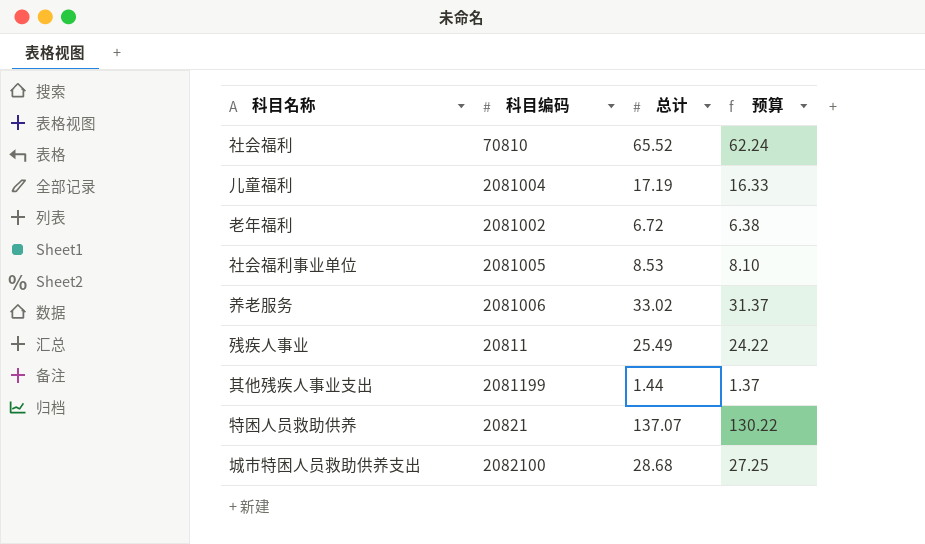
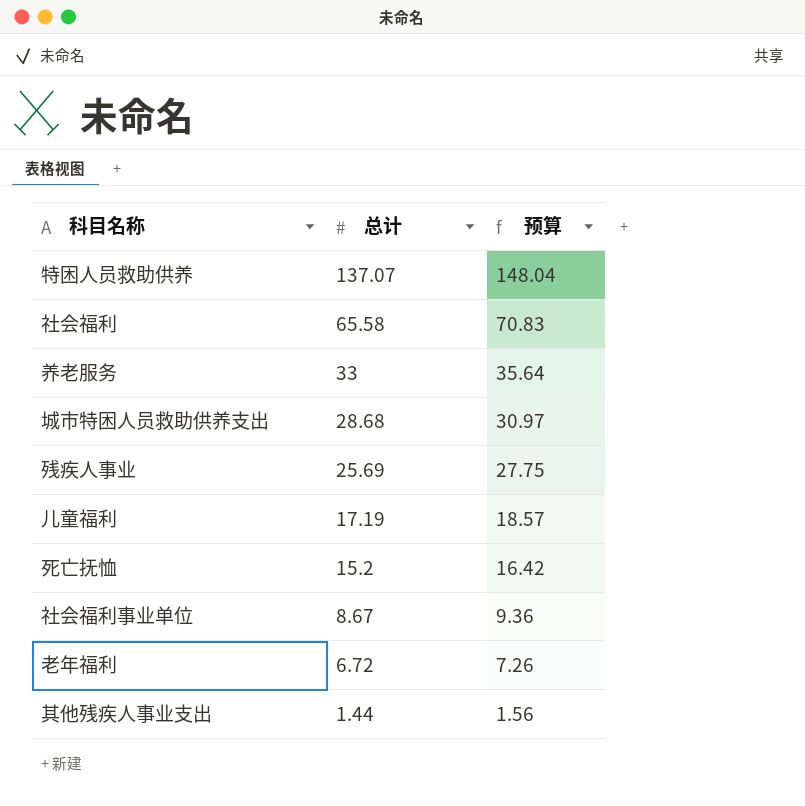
row order: none -> 总计 descending
column 科目编码 | position: 2 -> none
column 预算 | formula: [总计] * 0.95 -> [总计] * 1.08
社会福利 | 总计: 65.52 -> 65.58
养老服务 | 总计: 33.02 -> 33
残疾人事业 | 总计: 25.49 -> 25.69
row 死亡抚恤: none -> 15.2 | 16.42
社会福利事业单位 | 总计: 8.53 -> 8.67

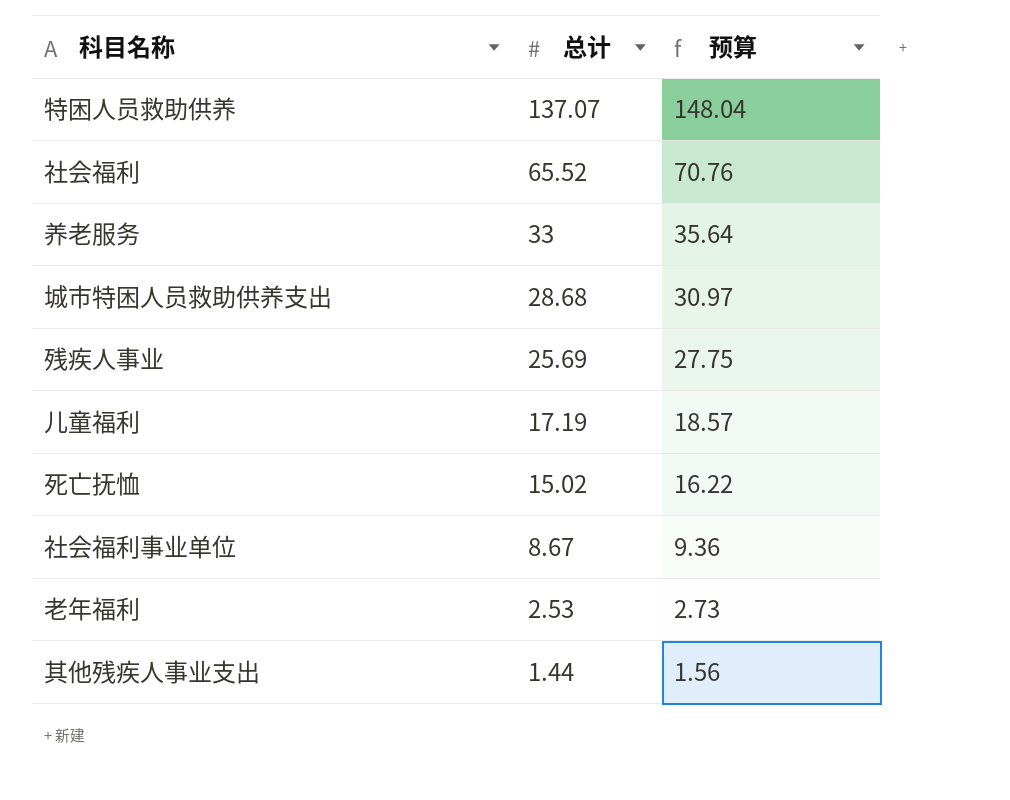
社会福利 | 总计: 65.58 -> 65.52
社会福利 | 预算: 70.83 -> 70.76
死亡抚恤 | 总计: 15.2 -> 15.02
死亡抚恤 | 预算: 16.42 -> 16.22
老年福利 | 总计: 6.72 -> 2.53
老年福利 | 预算: 7.26 -> 2.73

